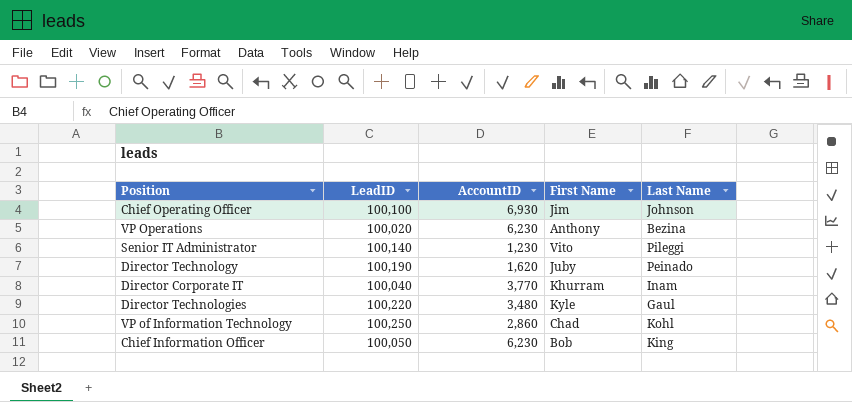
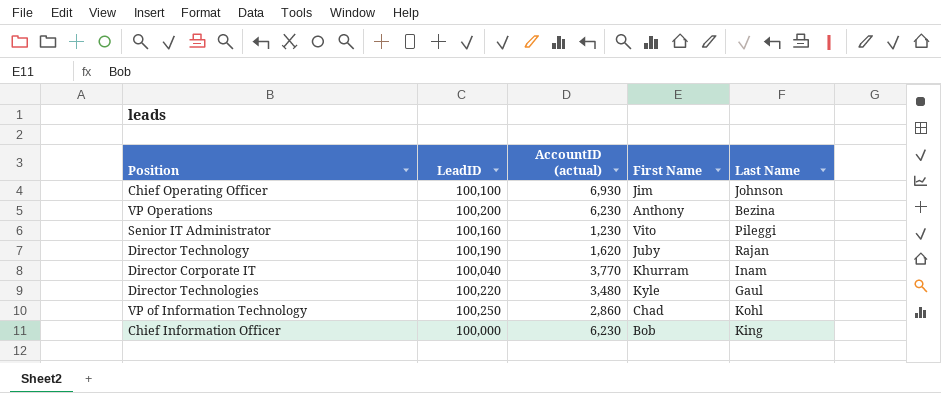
column name: AccountID -> AccountID (actual)
VP Operations | LeadID: 100,020 -> 100,200
Senior IT Administrator | LeadID: 100,140 -> 100,160
Director Technology | Last Name: Peinado -> Rajan
Chief Information Officer | LeadID: 100,050 -> 100,000

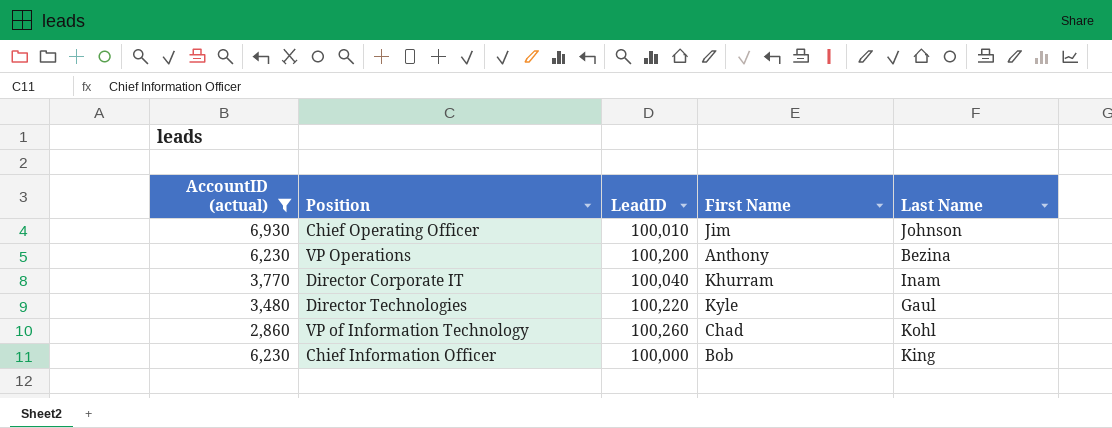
filter: none -> AccountID (actual) >= 2,860
column AccountID (actual) | position: 3 -> 1
Chief Operating Officer | LeadID: 100,100 -> 100,010
VP of Information Technology | LeadID: 100,250 -> 100,260

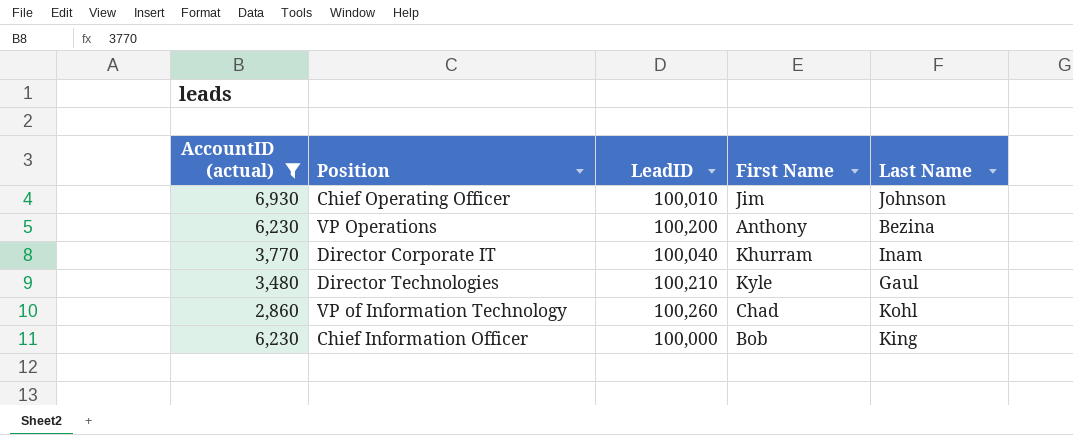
Director Technologies | LeadID: 100,220 -> 100,210

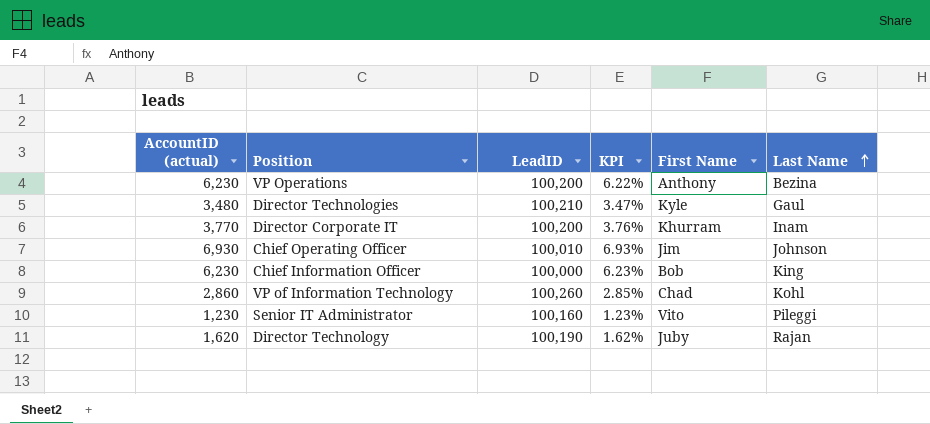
filter: AccountID (actual) >= 2,860 -> none
row order: none -> Last Name ascending
column KPI | formula: none -> [AccountID (actual)] / [LeadID]
Director Corporate IT | LeadID: 100,040 -> 100,200

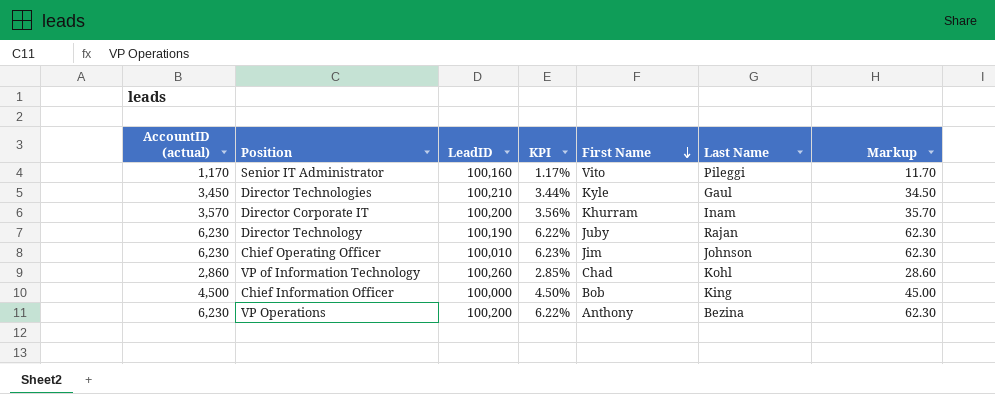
row order: Last Name ascending -> First Name descending
column Markup | formula: none -> [AccountID (actual)] * 0.01
Senior IT Administrator | AccountID (actual): 1,230 -> 1,170
Senior IT Administrator | KPI: 1.23% -> 1.17%
Director Technologies | AccountID (actual): 3,480 -> 3,450
Director Technologies | KPI: 3.47% -> 3.44%
Director Corporate IT | AccountID (actual): 3,770 -> 3,570
Director Corporate IT | KPI: 3.76% -> 3.56%
Director Technology | AccountID (actual): 1,620 -> 6,230
Director Technology | KPI: 1.62% -> 6.22%
Chief Operating Officer | AccountID (actual): 6,930 -> 6,230
Chief Operating Officer | KPI: 6.93% -> 6.23%
Chief Information Officer | AccountID (actual): 6,230 -> 4,500
Chief Information Officer | KPI: 6.23% -> 4.50%

